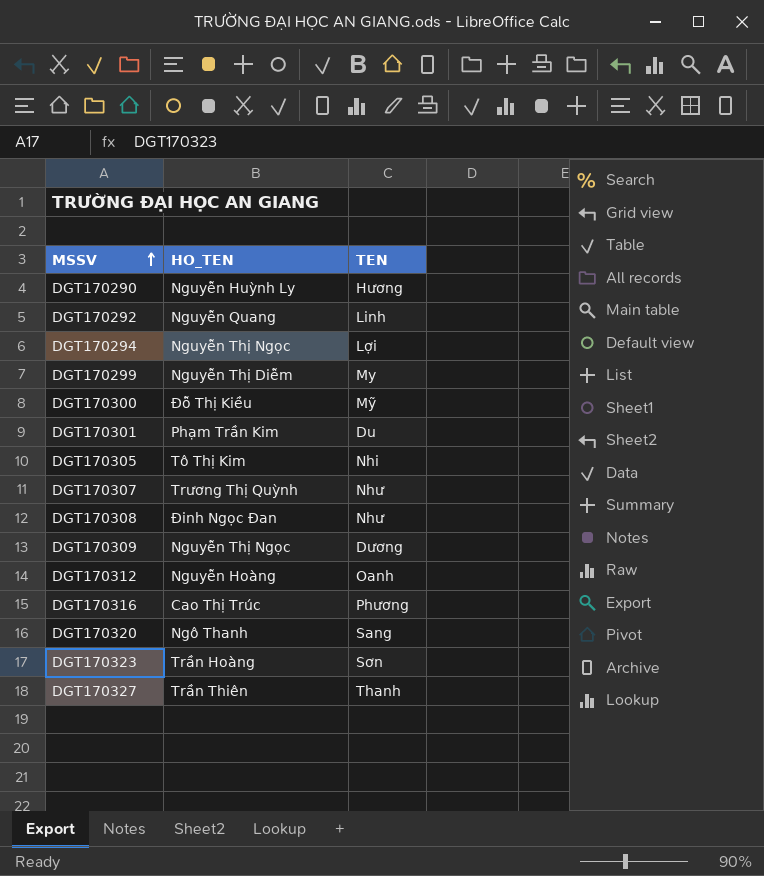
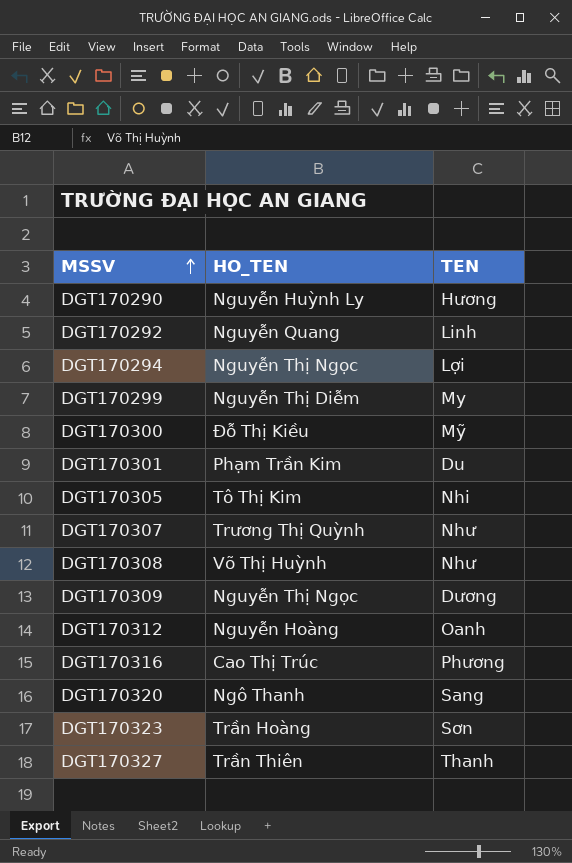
DGT170308 | HO_TEN: Đinh Ngọc Đan -> Võ Thị Huỳnh

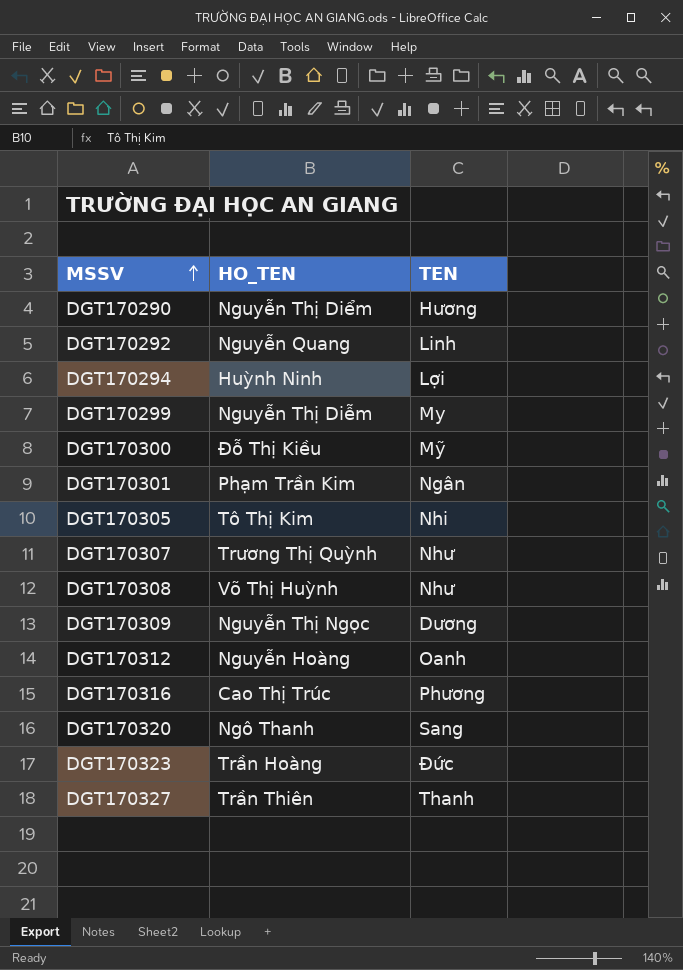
DGT170290 | HO_TEN: Nguyễn Huỳnh Ly -> Nguyễn Thị Diểm
DGT170294 | HO_TEN: Nguyễn Thị Ngọc -> Huỳnh Ninh
DGT170301 | TEN: Du -> Ngân
DGT170323 | TEN: Sơn -> Đức

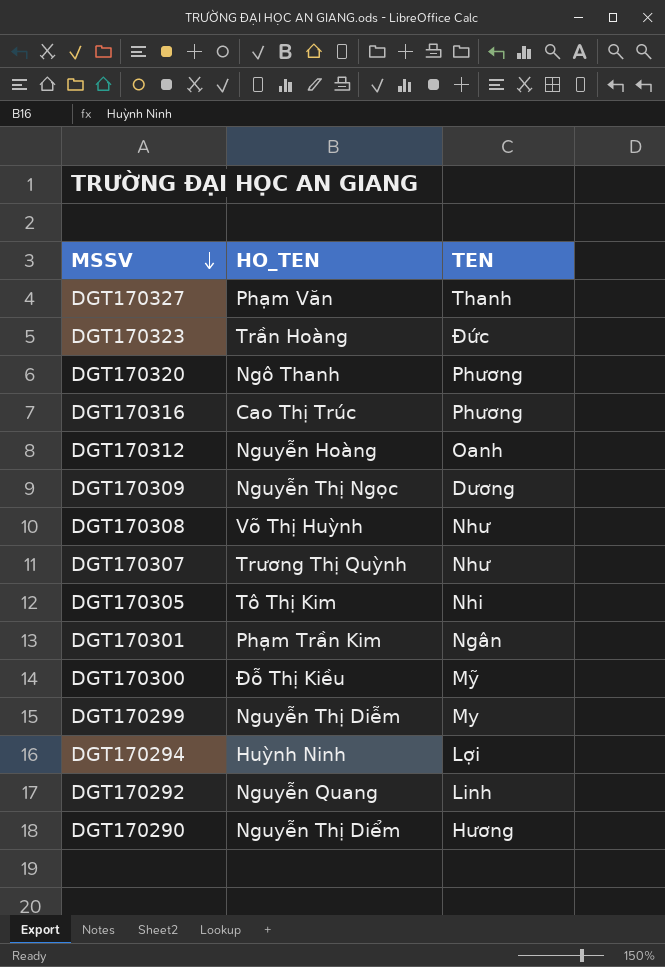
row order: MSSV ascending -> MSSV descending
DGT170327 | HO_TEN: Trần Thiên -> Phạm Văn
DGT170320 | TEN: Sang -> Phương

